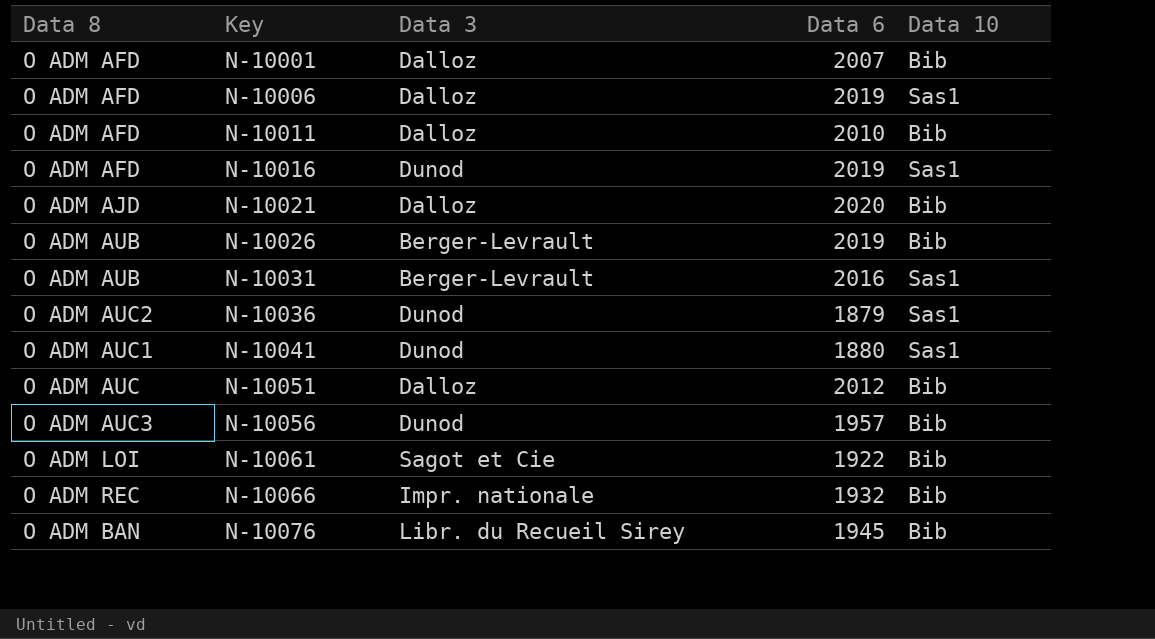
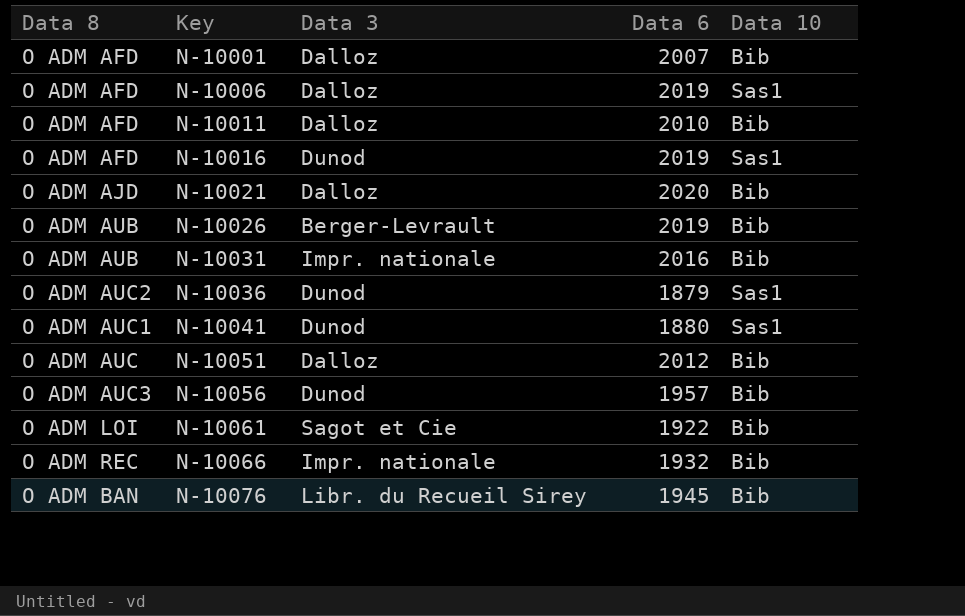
N-10031 | Data 3: Berger-Levrault -> Impr. nationale
N-10031 | Data 10: Sas1 -> Bib

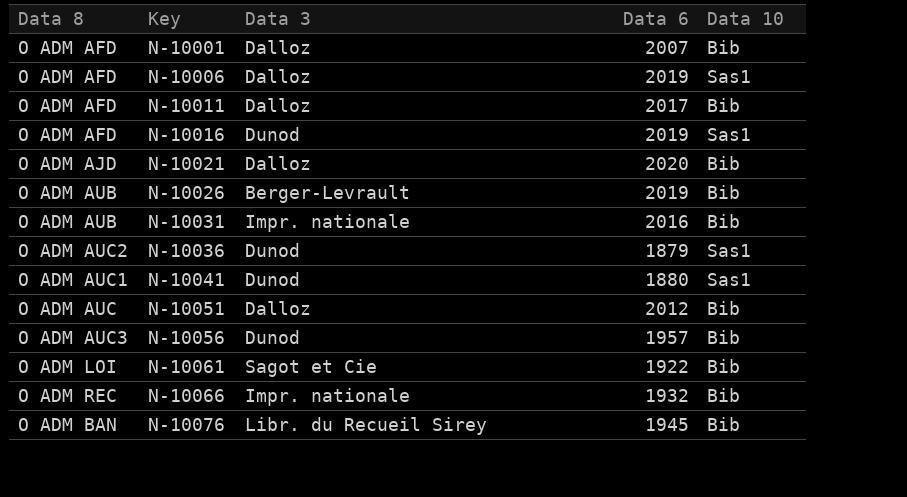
N-10011 | Data 6: 2010 -> 2017

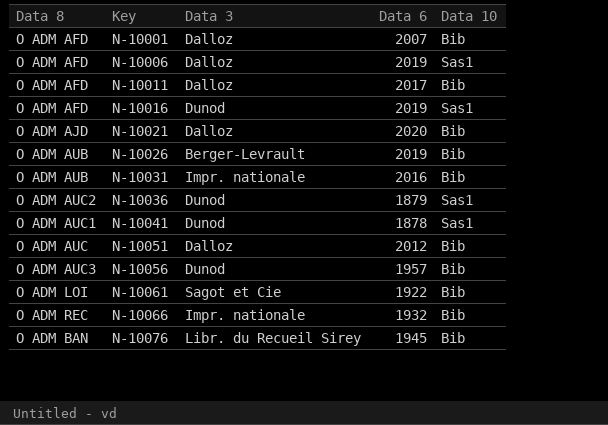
N-10041 | Data 6: 1880 -> 1878

